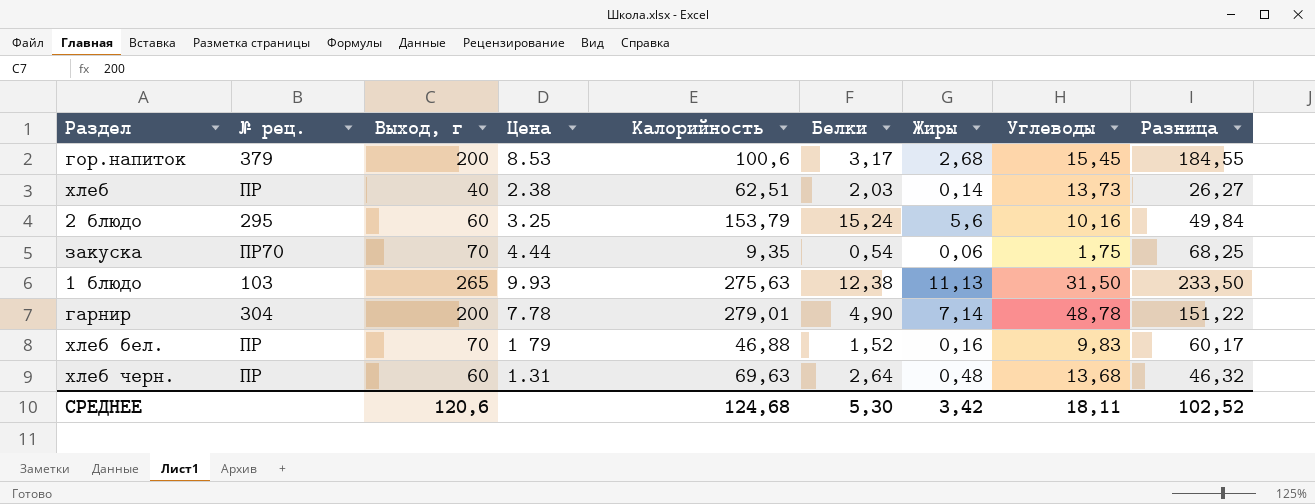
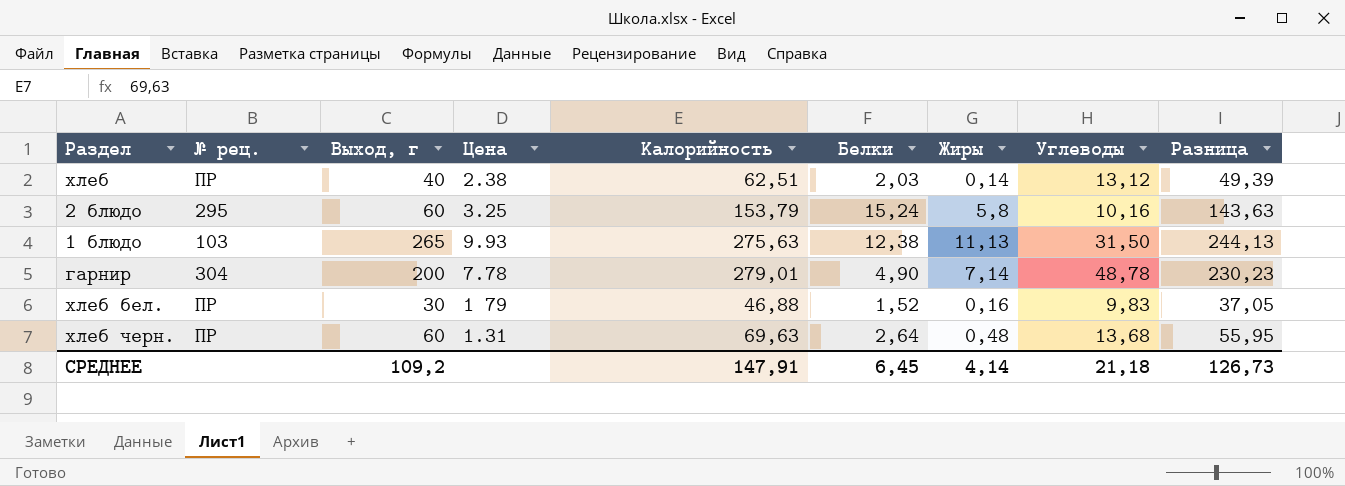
column Разница | formula: [Выход, г] - [Углеводы] -> [Калорийность] - [Углеводы]
row гор.напиток: 379 | 200 | 8.53 | 100,6 | 3,17 | 2,68 | 15,45 | 184,55 -> none
row закуска: ПР70 | 70 | 4.44 | 9,35 | 0,54 | 0,06 | 1,75 | 68,25 -> none
хлеб | Углеводы: 13,73 -> 13,12
2 блюдо | Жиры: 5,6 -> 5,8
хлеб бел. | Выход, г: 70 -> 30
СРЕДНЕЕ | Выход, г: 120,6 -> 109,2
СРЕДНЕЕ | Калорийность: 124,68 -> 147,91
СРЕДНЕЕ | Белки: 5,30 -> 6,45
СРЕДНЕЕ | Жиры: 3,42 -> 4,14
СРЕДНЕЕ | Углеводы: 18,11 -> 21,18
СРЕДНЕЕ | Разница: 102,52 -> 126,73

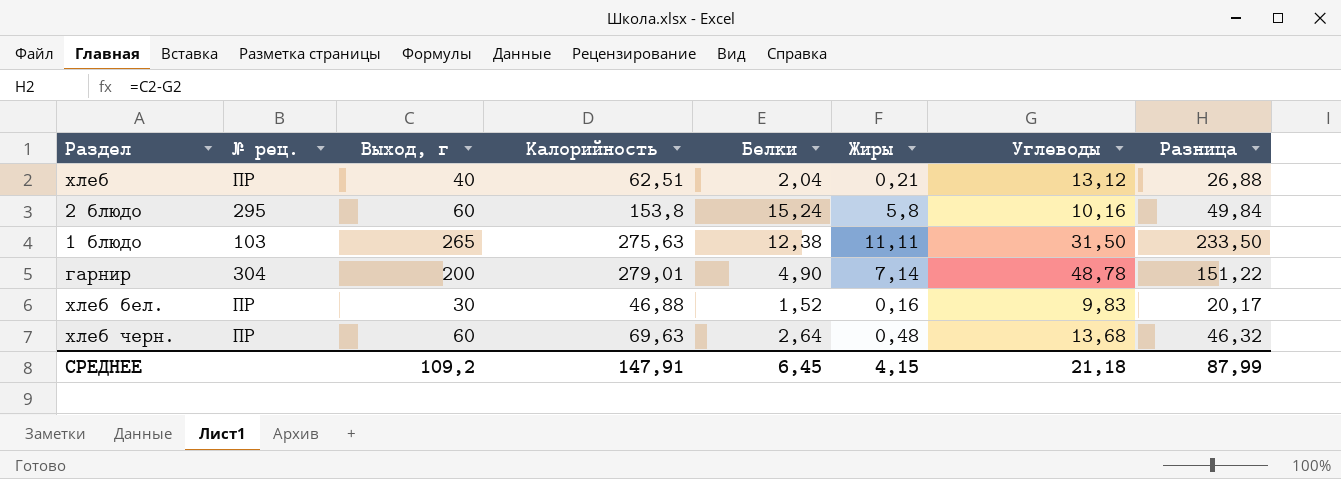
column Цена | position: 4 -> none
column Разница | formula: [Калорийность] - [Углеводы] -> [Выход, г] - [Углеводы]
хлеб | Белки: 2,03 -> 2,04
хлеб | Жиры: 0,14 -> 0,21
2 блюдо | Калорийность: 153,79 -> 153,8
1 блюдо | Жиры: 11,13 -> 11,11
СРЕДНЕЕ | Жиры: 4,14 -> 4,15
СРЕДНЕЕ | Разница: 126,73 -> 87,99

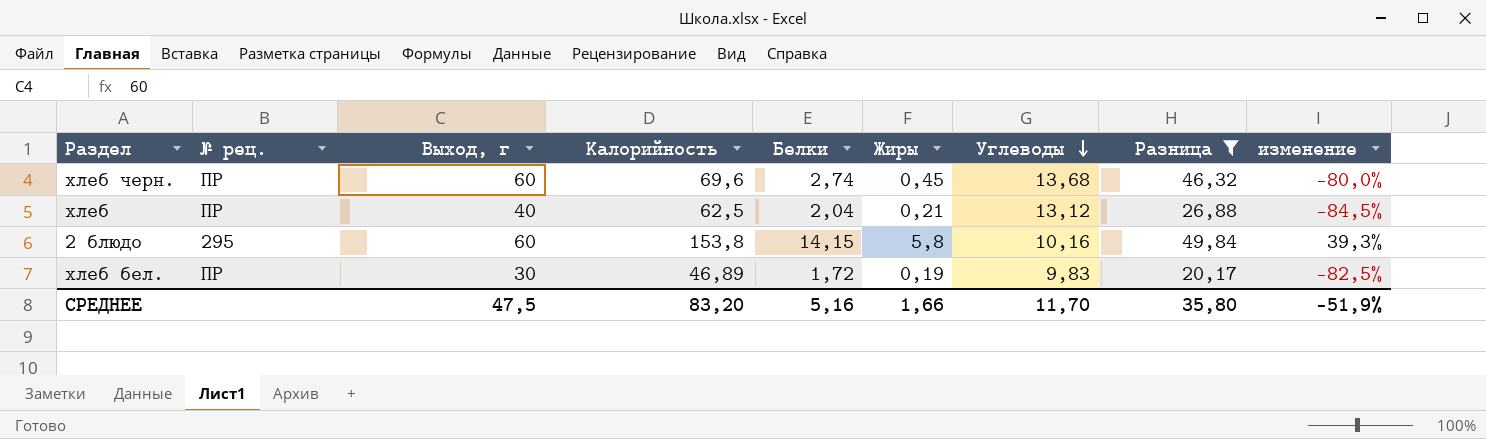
filter: none -> Разница <= 49,84
row order: none -> Углеводы descending
column изменение | formula: none -> ([Белки] - [Углеводы]) / [Углеводы]
хлеб черн. | Калорийность: 69,63 -> 69,6
хлеб черн. | Белки: 2,64 -> 2,74
хлеб черн. | Жиры: 0,48 -> 0,45
хлеб | Калорийность: 62,51 -> 62,5
2 блюдо | Белки: 15,24 -> 14,15
хлеб бел. | Калорийность: 46,88 -> 46,89
хлеб бел. | Белки: 1,52 -> 1,72
хлеб бел. | Жиры: 0,16 -> 0,19
СРЕДНЕЕ | Выход, г: 109,2 -> 47,5
СРЕДНЕЕ | Калорийность: 147,91 -> 83,20
СРЕДНЕЕ | Белки: 6,45 -> 5,16
СРЕДНЕЕ | Жиры: 4,15 -> 1,66
СРЕДНЕЕ | Углеводы: 21,18 -> 11,70
СРЕДНЕЕ | Разница: 87,99 -> 35,80

